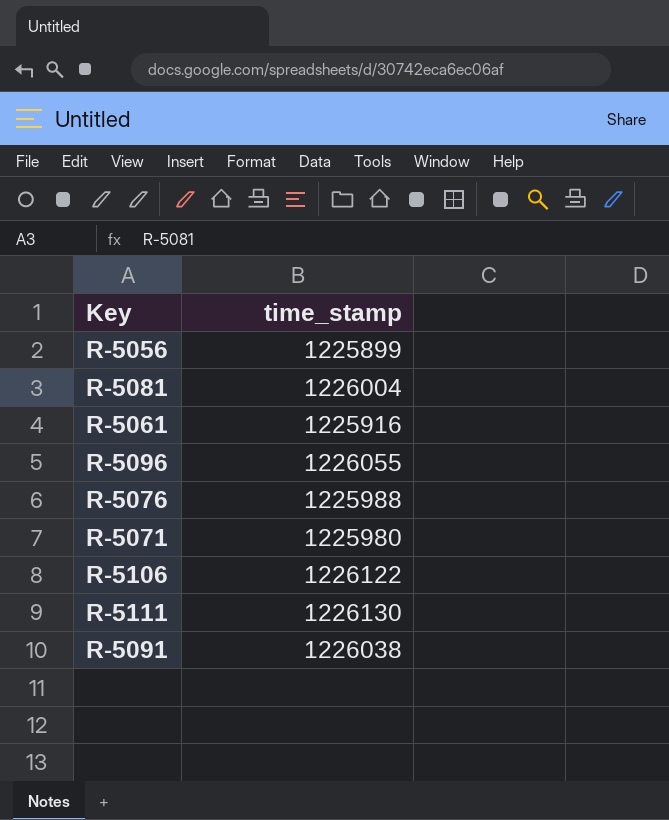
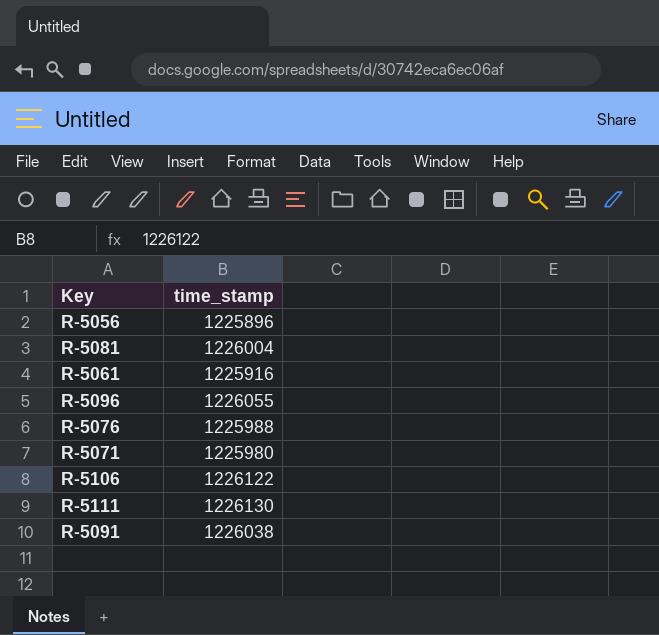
R-5056 | time_stamp: 1225899 -> 1225896

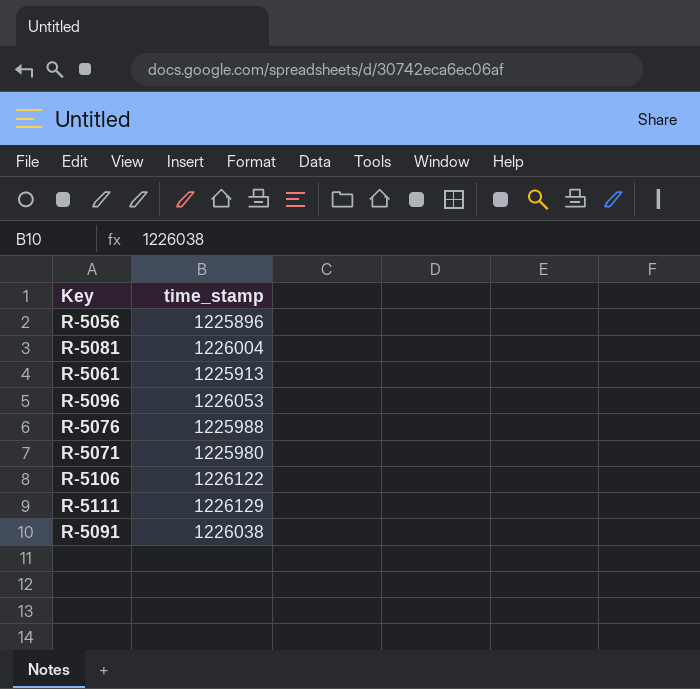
R-5061 | time_stamp: 1225916 -> 1225913
R-5096 | time_stamp: 1226055 -> 1226053
R-5111 | time_stamp: 1226130 -> 1226129

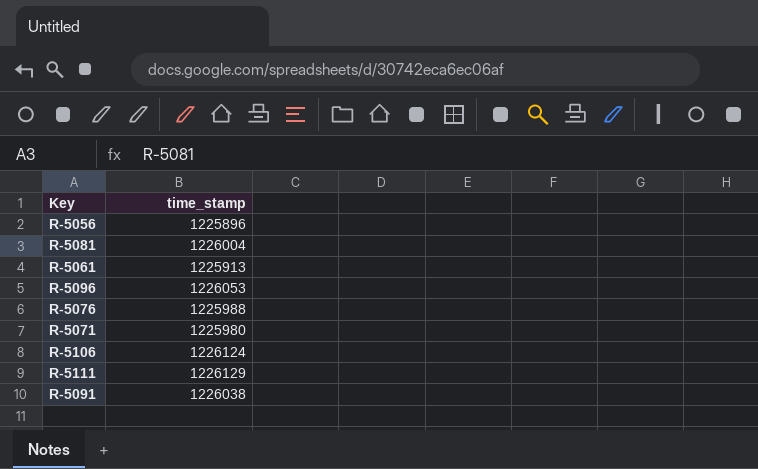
R-5106 | time_stamp: 1226122 -> 1226124

